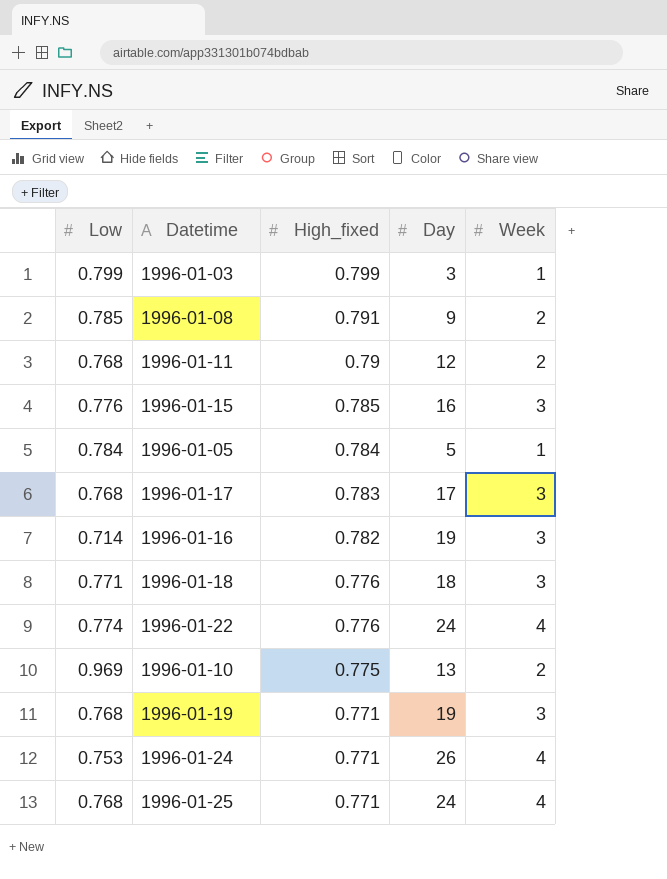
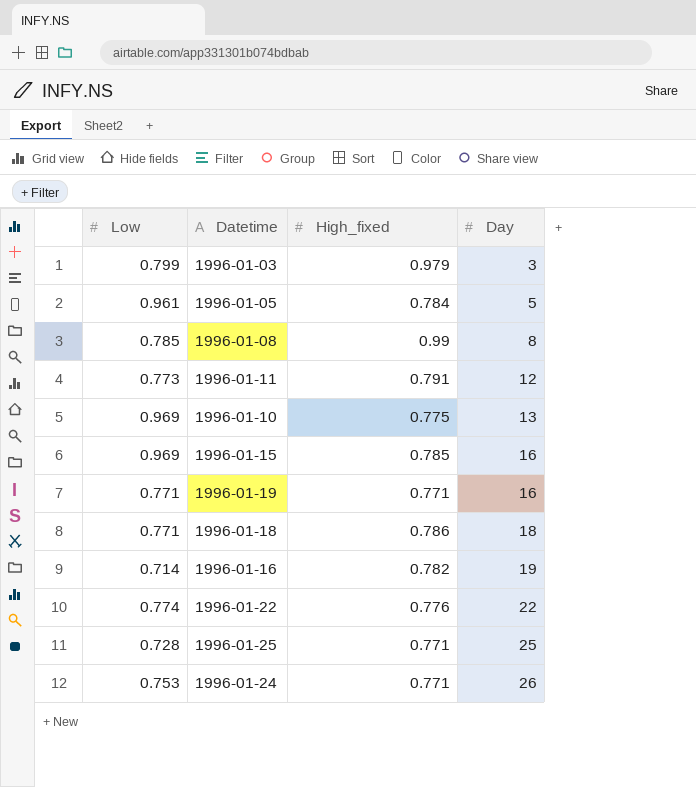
row order: High_fixed descending -> Day ascending
column Week | position: 5 -> none
row 1996-01-17: 0.768 | 0.783 | 17 | 3 -> none
1996-01-03 | High_fixed: 0.799 -> 0.979
1996-01-05 | Low: 0.784 -> 0.961
1996-01-08 | High_fixed: 0.791 -> 0.99
1996-01-08 | Day: 9 -> 8
1996-01-11 | Low: 0.768 -> 0.773
1996-01-11 | High_fixed: 0.79 -> 0.791
1996-01-15 | Low: 0.776 -> 0.969
1996-01-19 | Low: 0.768 -> 0.771
1996-01-19 | Day: 19 -> 16
1996-01-18 | High_fixed: 0.776 -> 0.786
1996-01-22 | Day: 24 -> 22
1996-01-25 | Low: 0.768 -> 0.728
1996-01-25 | Day: 24 -> 25

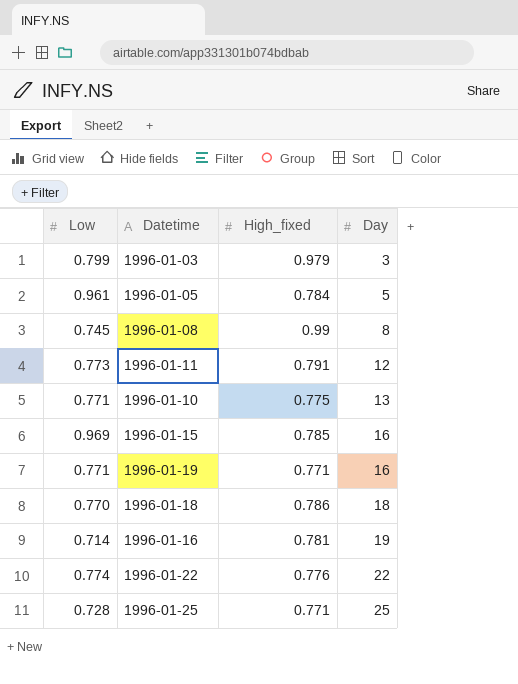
row 1996-01-24: 0.753 | 0.771 | 26 -> none
1996-01-08 | Low: 0.785 -> 0.745
1996-01-10 | Low: 0.969 -> 0.771
1996-01-18 | Low: 0.771 -> 0.770
1996-01-16 | High_fixed: 0.782 -> 0.781

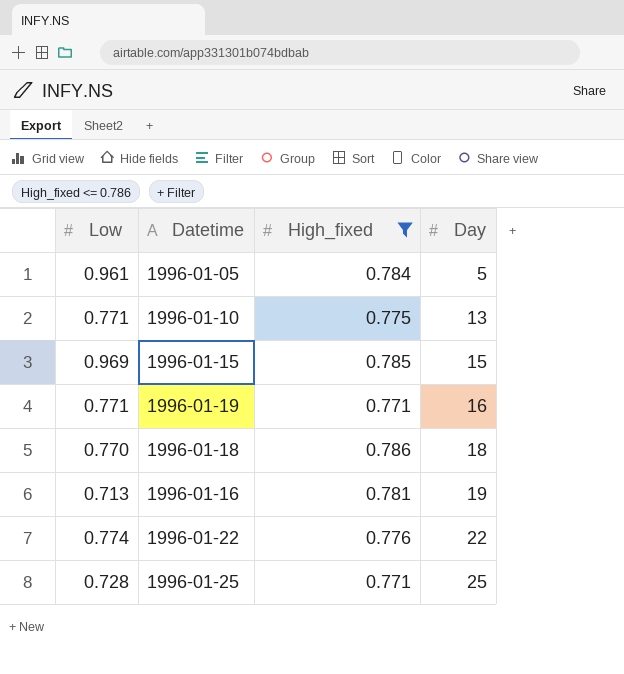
filter: none -> High_fixed <= 0.786
1996-01-15 | Day: 16 -> 15
1996-01-16 | Low: 0.714 -> 0.713

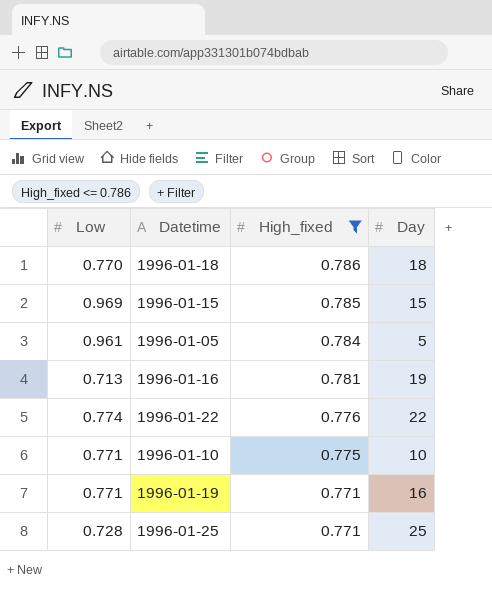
row order: Day ascending -> High_fixed descending
1996-01-10 | Day: 13 -> 10

